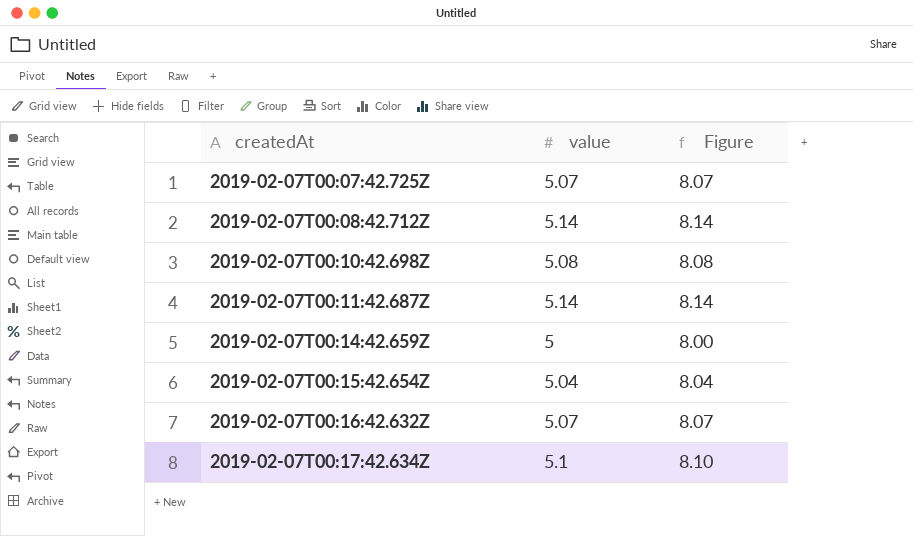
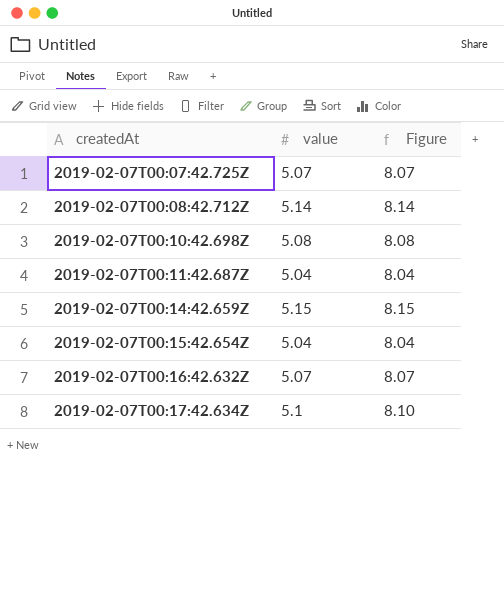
2019-02-07T00:11:42.687Z | value: 5.14 -> 5.04
2019-02-07T00:11:42.687Z | Figure: 8.14 -> 8.04
2019-02-07T00:14:42.659Z | value: 5 -> 5.15
2019-02-07T00:14:42.659Z | Figure: 8.00 -> 8.15

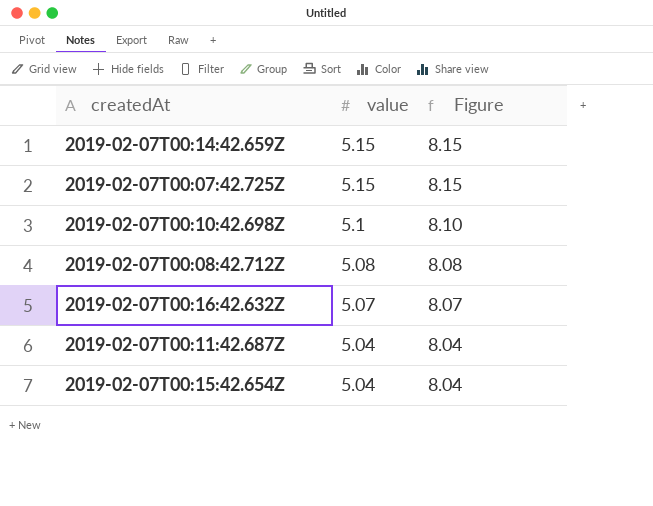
row order: createdAt ascending -> value descending
row 2019-02-07T00:17:42.634Z: 5.1 | 8.10 -> none
2019-02-07T00:07:42.725Z | value: 5.07 -> 5.15
2019-02-07T00:07:42.725Z | Figure: 8.07 -> 8.15
2019-02-07T00:10:42.698Z | value: 5.08 -> 5.1
2019-02-07T00:10:42.698Z | Figure: 8.08 -> 8.10
2019-02-07T00:08:42.712Z | value: 5.14 -> 5.08
2019-02-07T00:08:42.712Z | Figure: 8.14 -> 8.08

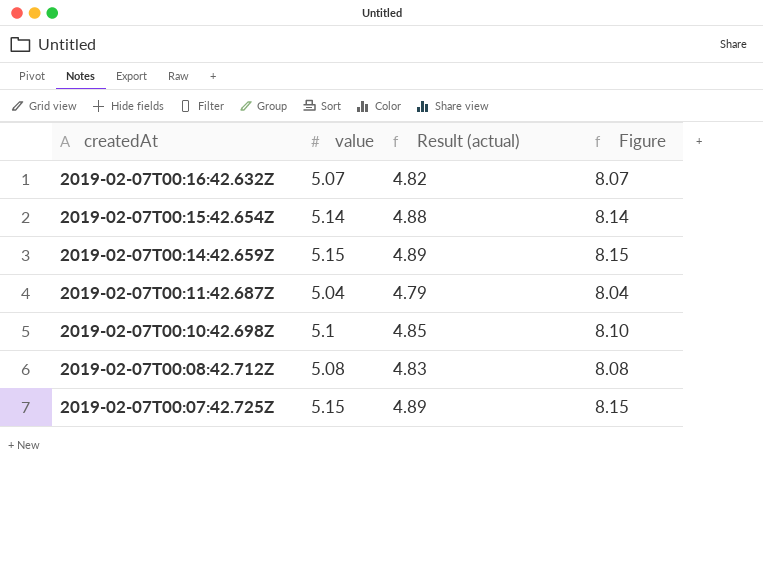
row order: value descending -> createdAt descending
column Result (actual) | formula: none -> [value] * 0.95
2019-02-07T00:15:42.654Z | value: 5.04 -> 5.14
2019-02-07T00:15:42.654Z | Figure: 8.04 -> 8.14

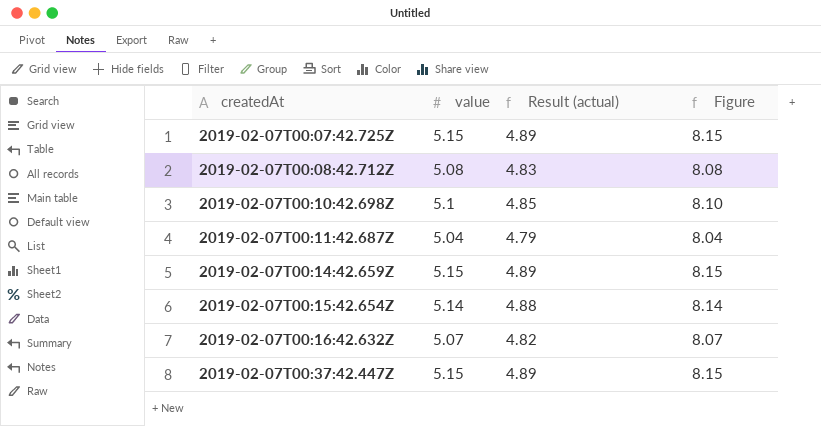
row order: createdAt descending -> createdAt ascending
row 2019-02-07T00:37:42.447Z: none -> 5.15 | 4.89 | 8.15

